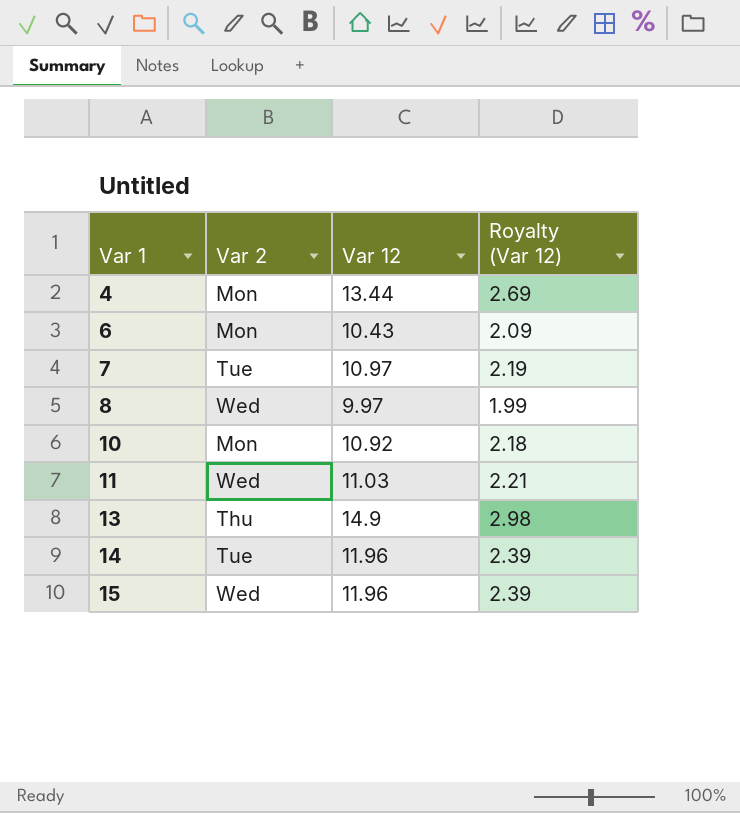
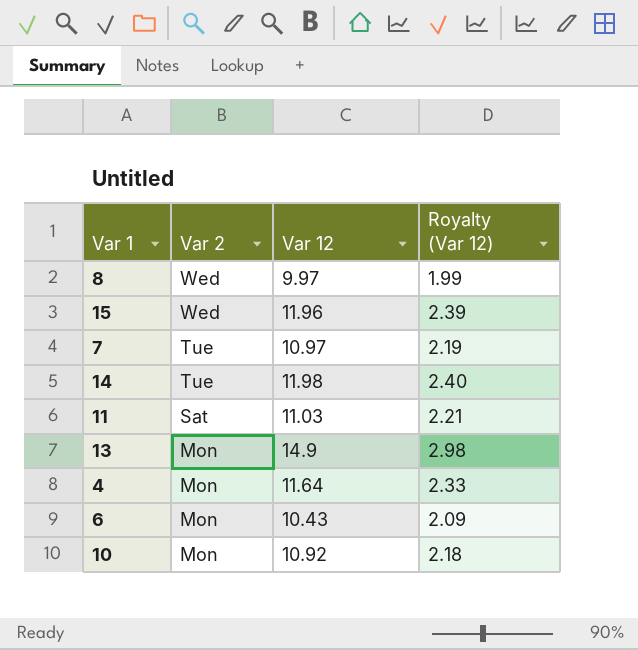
row order: Var 1 ascending -> Var 2 descending
14 | Var 12: 11.96 -> 11.98
14 | Royalty (Var 12): 2.39 -> 2.40
11 | Var 2: Wed -> Sat
13 | Var 2: Thu -> Mon
4 | Var 12: 13.44 -> 11.64
4 | Royalty (Var 12): 2.69 -> 2.33

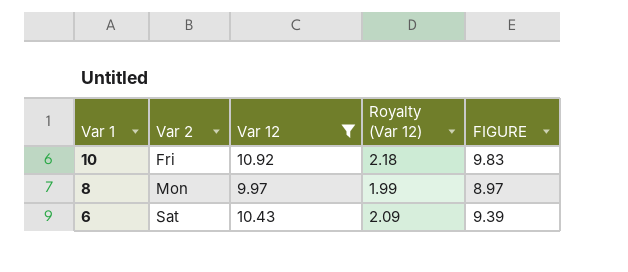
filter: none -> Var 12 <= 10.92
row order: Var 2 descending -> Var 1 descending
column FIGURE | formula: none -> [Var 12] * 0.9
10 | Var 2: Mon -> Fri
8 | Var 2: Wed -> Mon
6 | Var 2: Mon -> Sat

